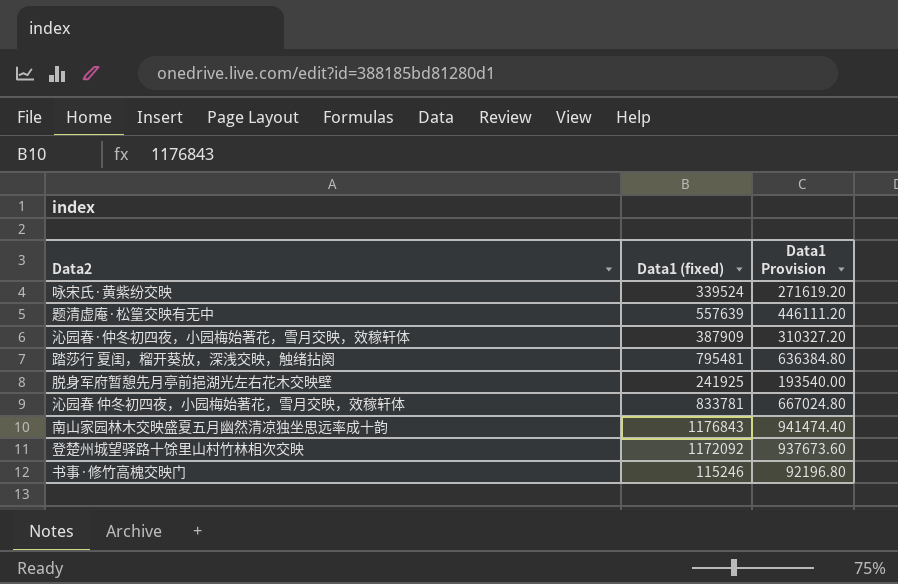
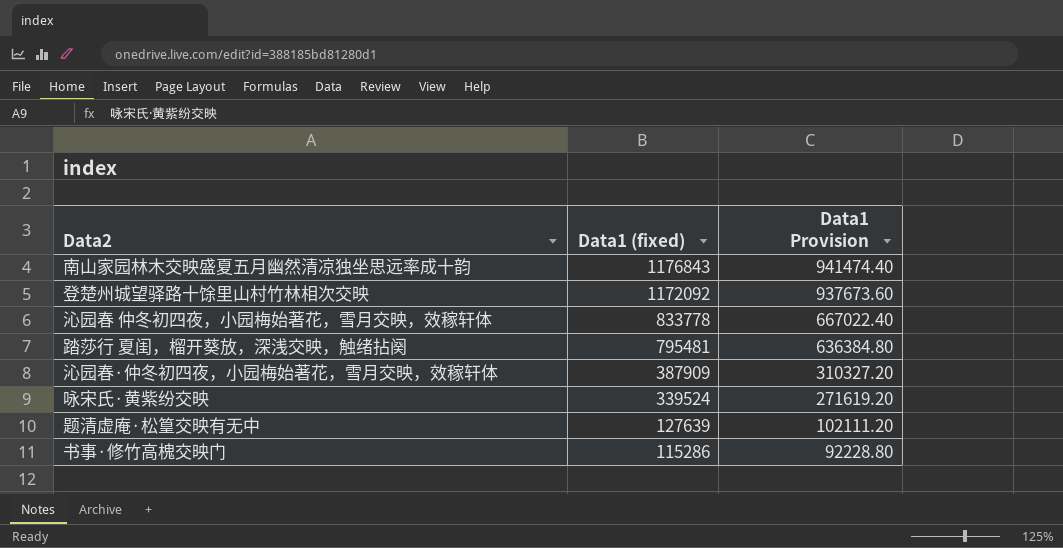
row order: none -> Data1 (fixed) descending
row 脱身军府暂憩先月亭前挹湖光左右花木交映壁: 241925 | 193540.00 -> none
沁园春 仲冬初四夜，小园梅始著花，雪月交映，效稼轩体 | Data1 (fixed): 833781 -> 833778
沁园春 仲冬初四夜，小园梅始著花，雪月交映，效稼轩体 | Data1 Provision: 667024.80 -> 667022.40
题清虚庵·松篁交映有无中 | Data1 (fixed): 557639 -> 127639
题清虚庵·松篁交映有无中 | Data1 Provision: 446111.20 -> 102111.20
书事·修竹高槐交映门 | Data1 (fixed): 115246 -> 115286
书事·修竹高槐交映门 | Data1 Provision: 92196.80 -> 92228.80

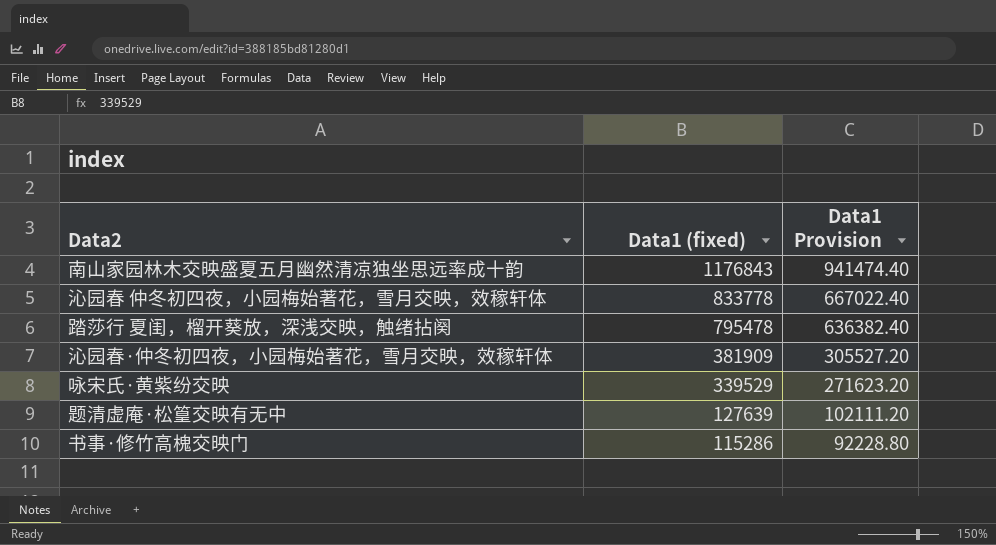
row 登楚州城望驿路十馀里山村竹林相次交映: 1172092 | 937673.60 -> none
踏莎行 夏闺，榴开葵放，深浅交映，触绪拈阕 | Data1 (fixed): 795481 -> 795478
踏莎行 夏闺，榴开葵放，深浅交映，触绪拈阕 | Data1 Provision: 636384.80 -> 636382.40
沁园春·仲冬初四夜，小园梅始著花，雪月交映，效稼轩体 | Data1 (fixed): 387909 -> 381909
沁园春·仲冬初四夜，小园梅始著花，雪月交映，效稼轩体 | Data1 Provision: 310327.20 -> 305527.20
咏宋氏·黄紫纷交映 | Data1 (fixed): 339524 -> 339529
咏宋氏·黄紫纷交映 | Data1 Provision: 271619.20 -> 271623.20

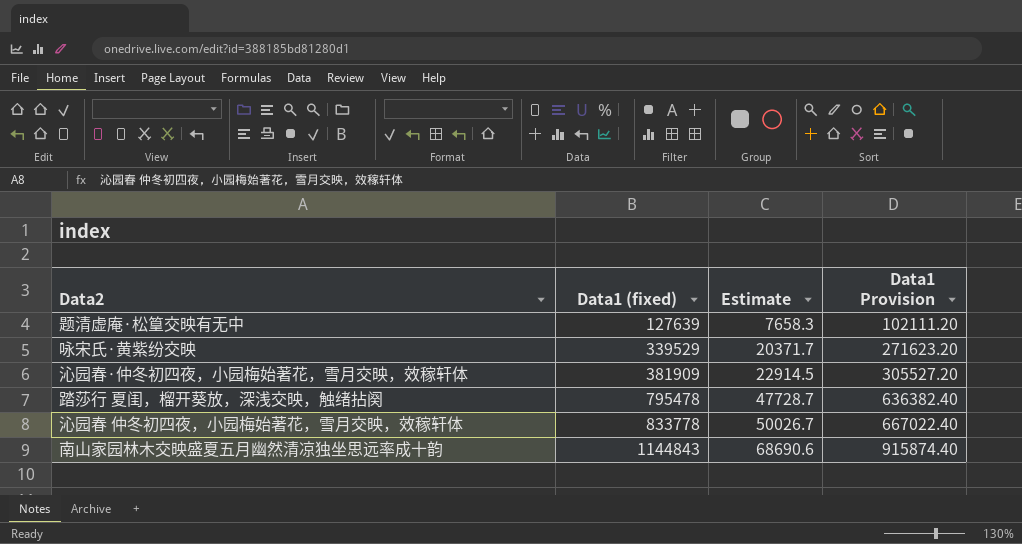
row order: Data1 (fixed) descending -> Data1 (fixed) ascending
column Estimate | formula: none -> [Data1 (fixed)] * 0.06
row 书事·修竹高槐交映门: 115286 | 92228.80 -> none
南山家园林木交映盛夏五月幽然清凉独坐思远率成十韵 | Data1 (fixed): 1176843 -> 1144843
南山家园林木交映盛夏五月幽然清凉独坐思远率成十韵 | Data1 Provision: 941474.40 -> 915874.40

